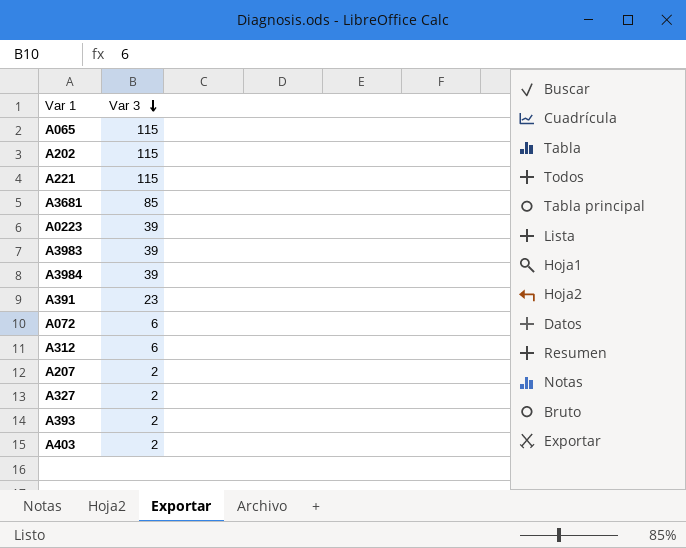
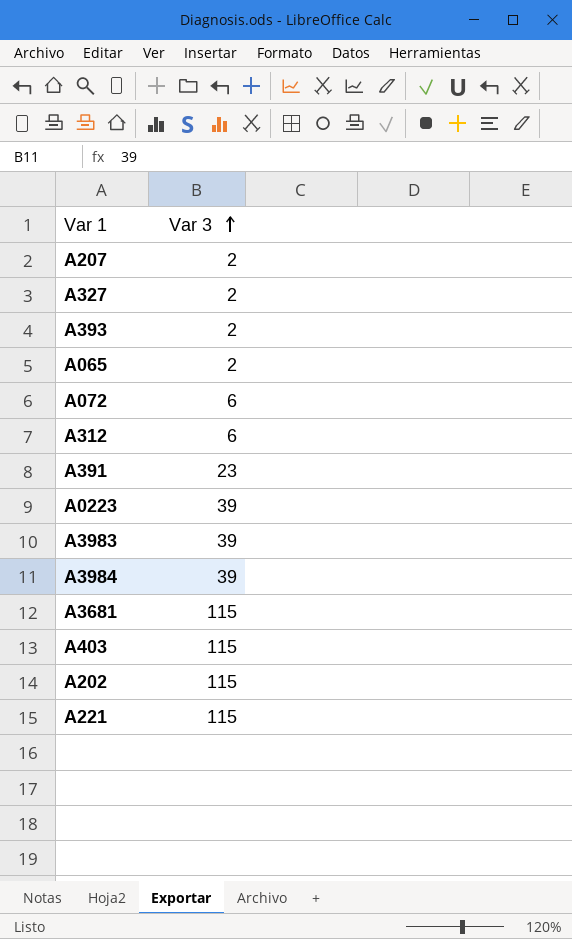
row order: Var 3 descending -> Var 3 ascending
A065 | Var 3: 115 -> 2
A3681 | Var 3: 85 -> 115
A403 | Var 3: 2 -> 115

